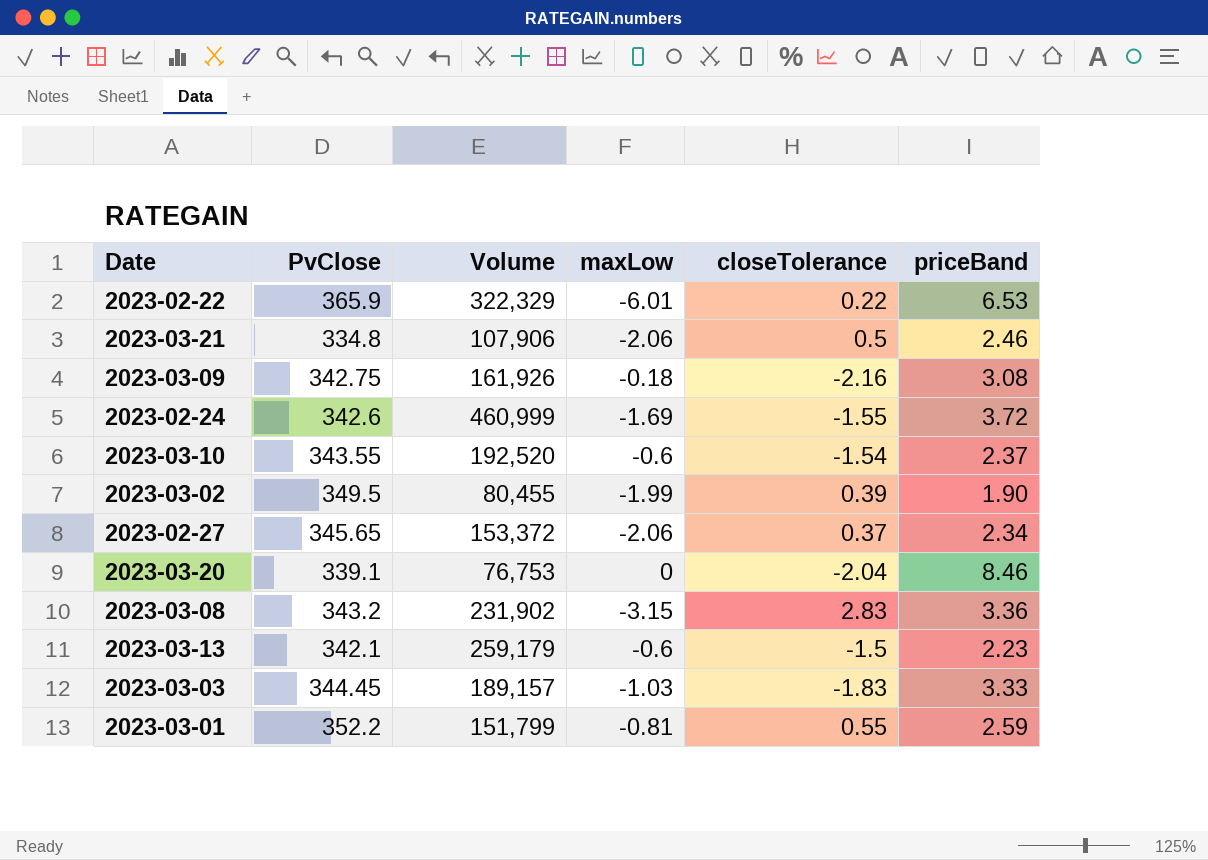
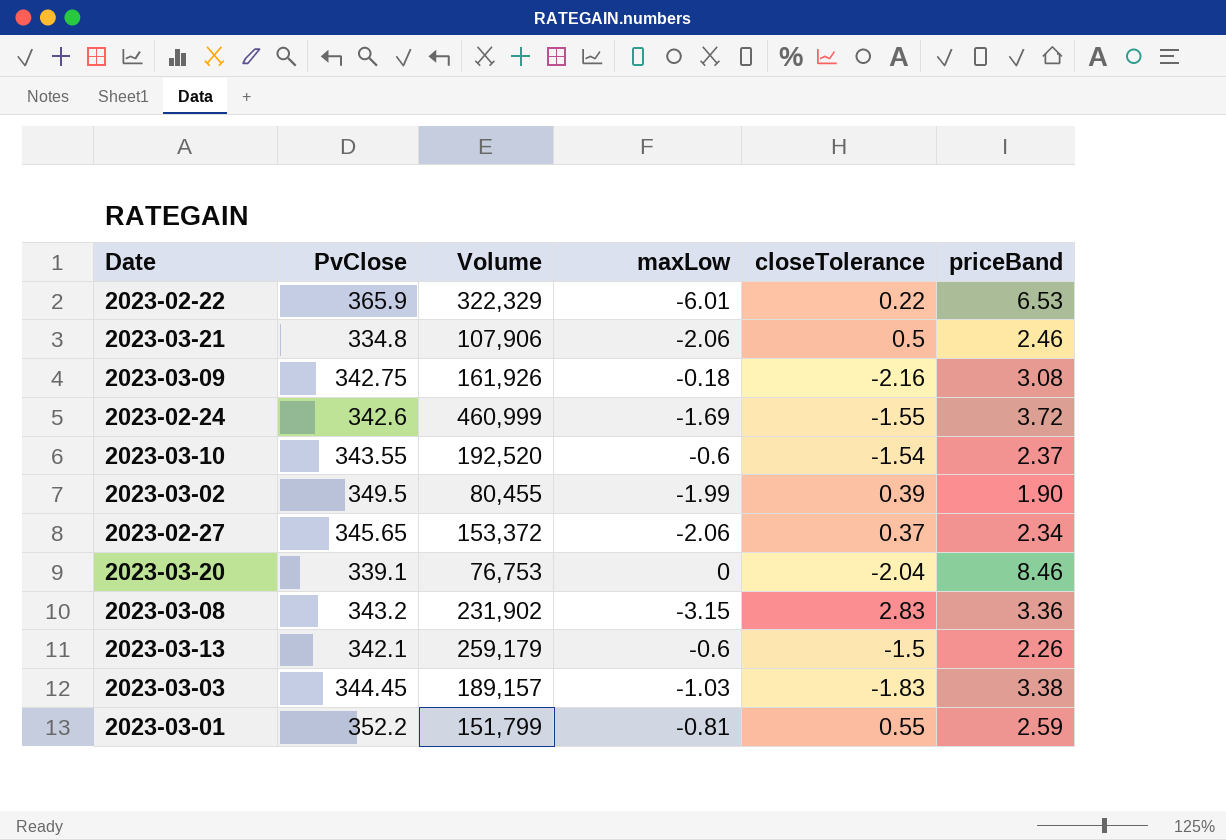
2023-03-13 | priceBand: 2.23 -> 2.26
2023-03-03 | priceBand: 3.33 -> 3.38

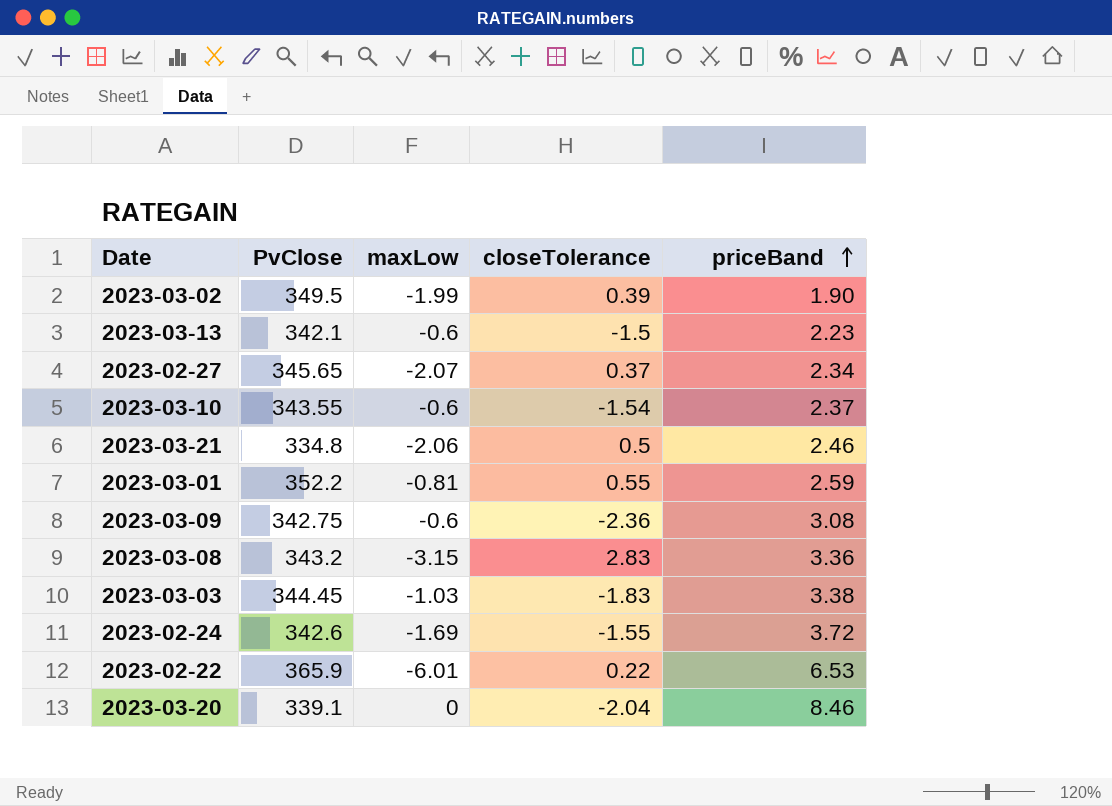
row order: none -> priceBand ascending
column Volume | position: 3 -> none
2023-03-13 | priceBand: 2.26 -> 2.23
2023-02-27 | maxLow: -2.06 -> -2.07
2023-03-09 | maxLow: -0.18 -> -0.6
2023-03-09 | closeTolerance: -2.16 -> -2.36

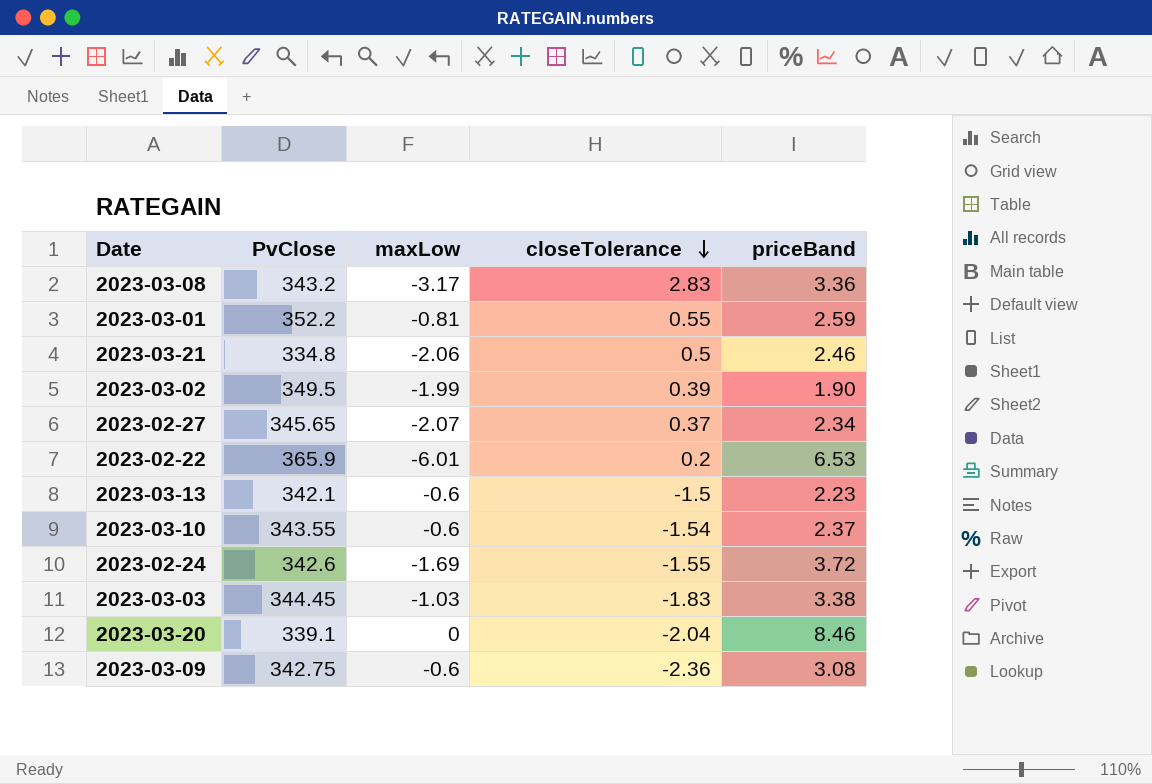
row order: priceBand ascending -> closeTolerance descending
2023-03-08 | maxLow: -3.15 -> -3.17
2023-02-22 | closeTolerance: 0.22 -> 0.2

